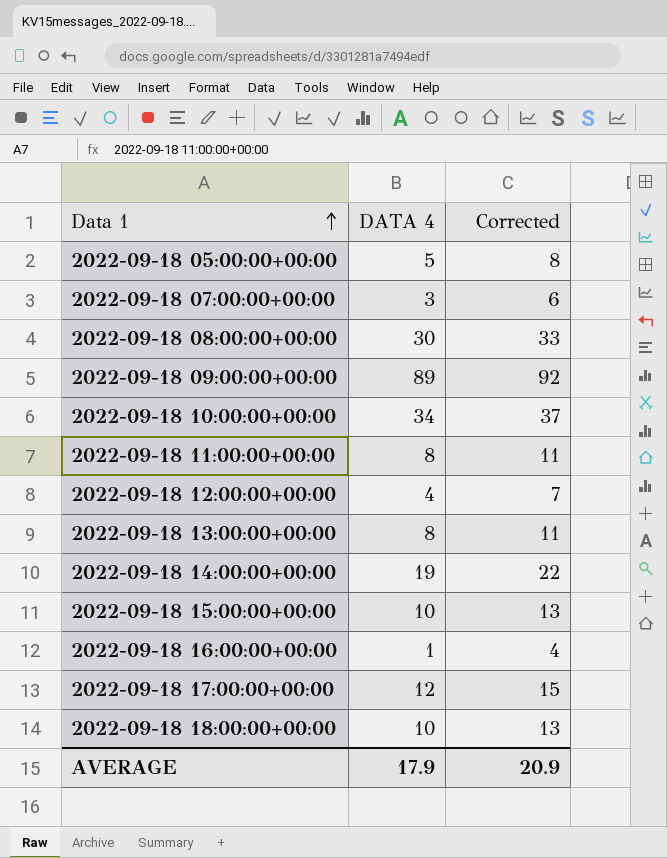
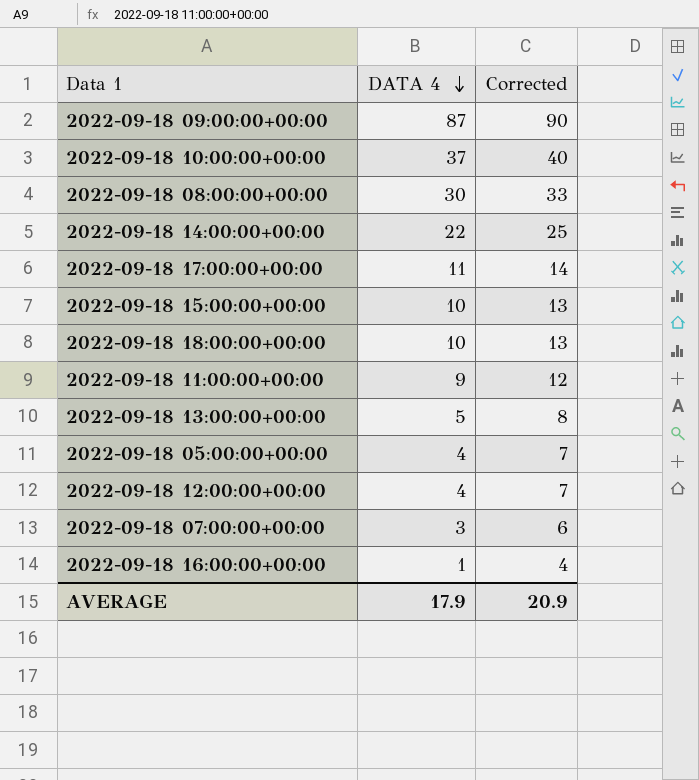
row order: Data 1 ascending -> DATA 4 descending
2022-09-18 09:00:00+00:00 | DATA 4: 89 -> 87
2022-09-18 09:00:00+00:00 | Corrected: 92 -> 90
2022-09-18 10:00:00+00:00 | DATA 4: 34 -> 37
2022-09-18 10:00:00+00:00 | Corrected: 37 -> 40
2022-09-18 14:00:00+00:00 | DATA 4: 19 -> 22
2022-09-18 14:00:00+00:00 | Corrected: 22 -> 25
2022-09-18 17:00:00+00:00 | DATA 4: 12 -> 11
2022-09-18 17:00:00+00:00 | Corrected: 15 -> 14
2022-09-18 11:00:00+00:00 | DATA 4: 8 -> 9
2022-09-18 11:00:00+00:00 | Corrected: 11 -> 12
2022-09-18 13:00:00+00:00 | DATA 4: 8 -> 5
2022-09-18 13:00:00+00:00 | Corrected: 11 -> 8
2022-09-18 05:00:00+00:00 | DATA 4: 5 -> 4
2022-09-18 05:00:00+00:00 | Corrected: 8 -> 7

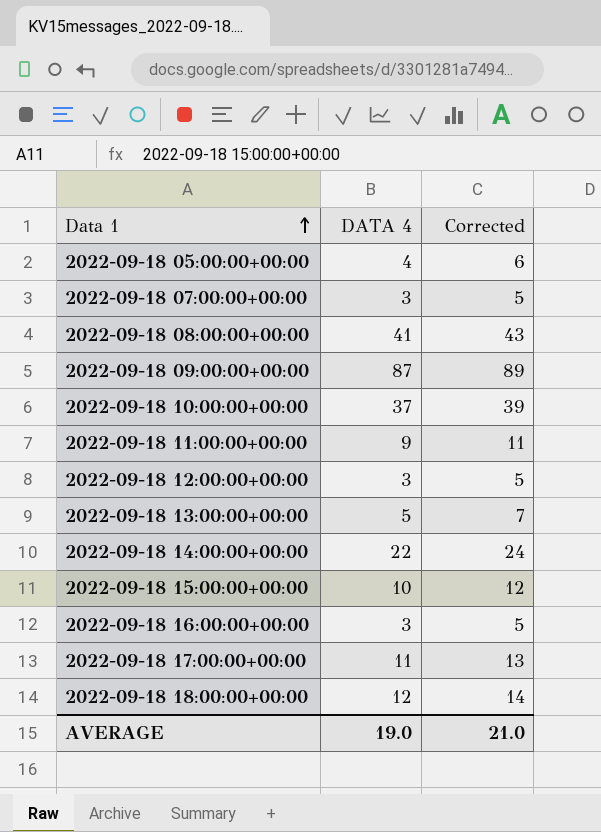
row order: DATA 4 descending -> Data 1 ascending
column Corrected | formula: [DATA 4] + 3 -> [DATA 4] + 2
2022-09-18 08:00:00+00:00 | DATA 4: 30 -> 41
2022-09-18 12:00:00+00:00 | DATA 4: 4 -> 3
2022-09-18 16:00:00+00:00 | DATA 4: 1 -> 3
2022-09-18 18:00:00+00:00 | DATA 4: 10 -> 12
AVERAGE | DATA 4: 17.9 -> 19.0
AVERAGE | Corrected: 20.9 -> 21.0

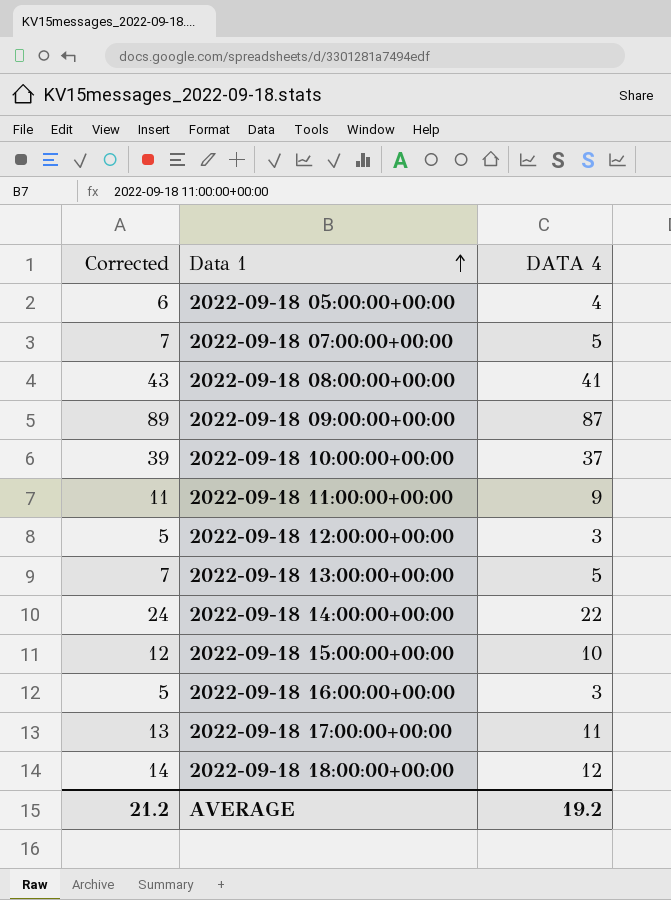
column Corrected | position: 3 -> 1
2022-09-18 07:00:00+00:00 | Corrected: 5 -> 7
2022-09-18 07:00:00+00:00 | DATA 4: 3 -> 5
AVERAGE | Corrected: 21.0 -> 21.2
AVERAGE | DATA 4: 19.0 -> 19.2

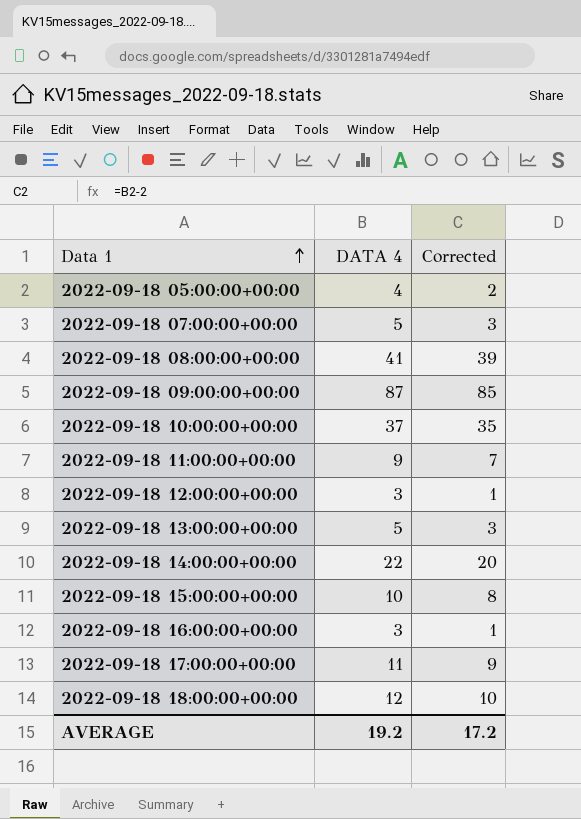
column Corrected | formula: [DATA 4] + 2 -> [DATA 4] - 2
column Corrected | position: 1 -> 3
AVERAGE | Corrected: 21.2 -> 17.2

